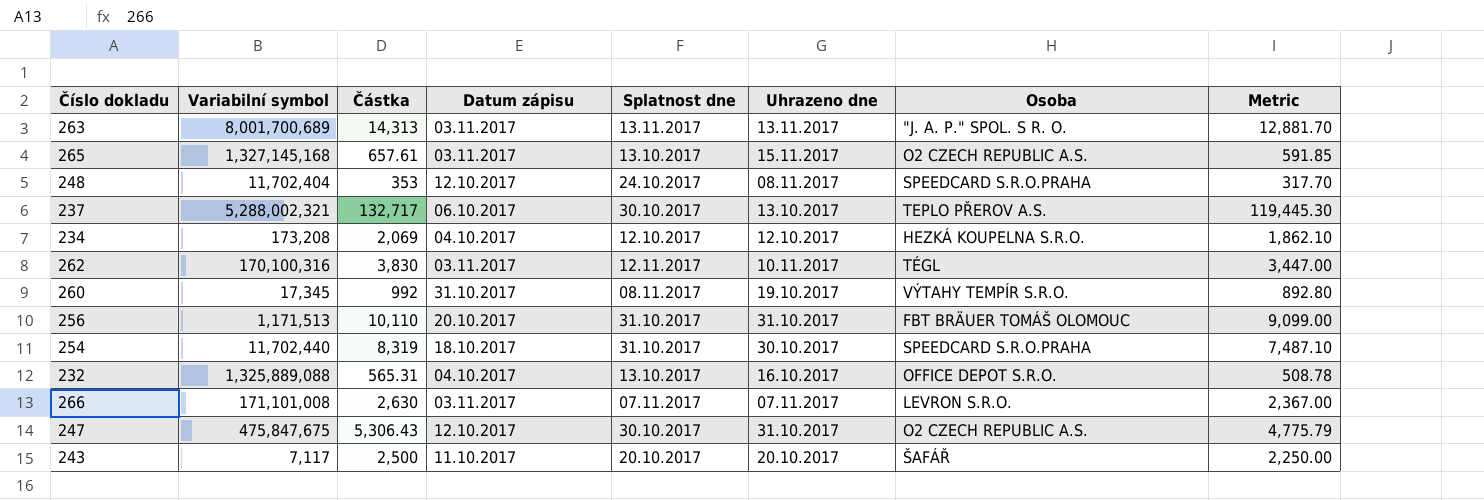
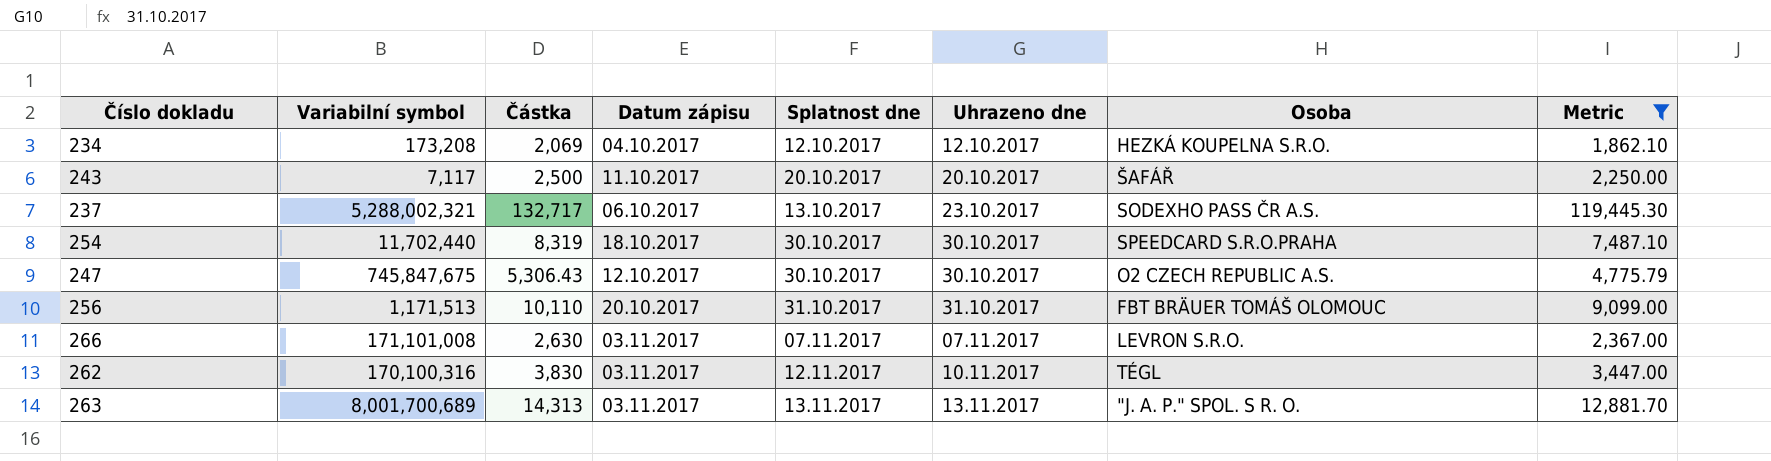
filter: none -> Metric >= 1,862.10
row order: none -> Uhrazeno dne ascending
237 | Splatnost dne: 30.10.2017 -> 13.10.2017
237 | Uhrazeno dne: 13.10.2017 -> 23.10.2017
237 | Osoba: TEPLO PŘEROV A.S. -> SODEXHO PASS ČR A.S.
254 | Splatnost dne: 31.10.2017 -> 30.10.2017
247 | Variabilní symbol: 475,847,675 -> 745,847,675
247 | Uhrazeno dne: 31.10.2017 -> 30.10.2017

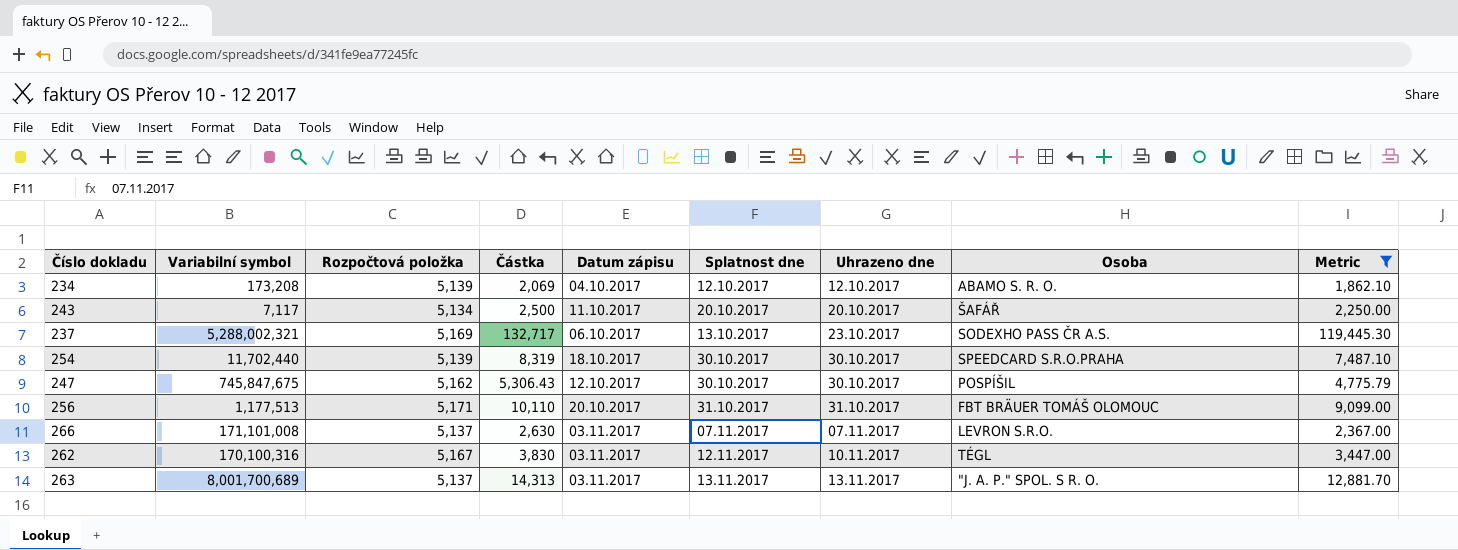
column Rozpočtová položka | position: none -> 3
234 | Osoba: HEZKÁ KOUPELNA S.R.O. -> ABAMO S. R. O.
247 | Osoba: O2 CZECH REPUBLIC A.S. -> POSPÍŠIL
256 | Variabilní symbol: 1,171,513 -> 1,177,513

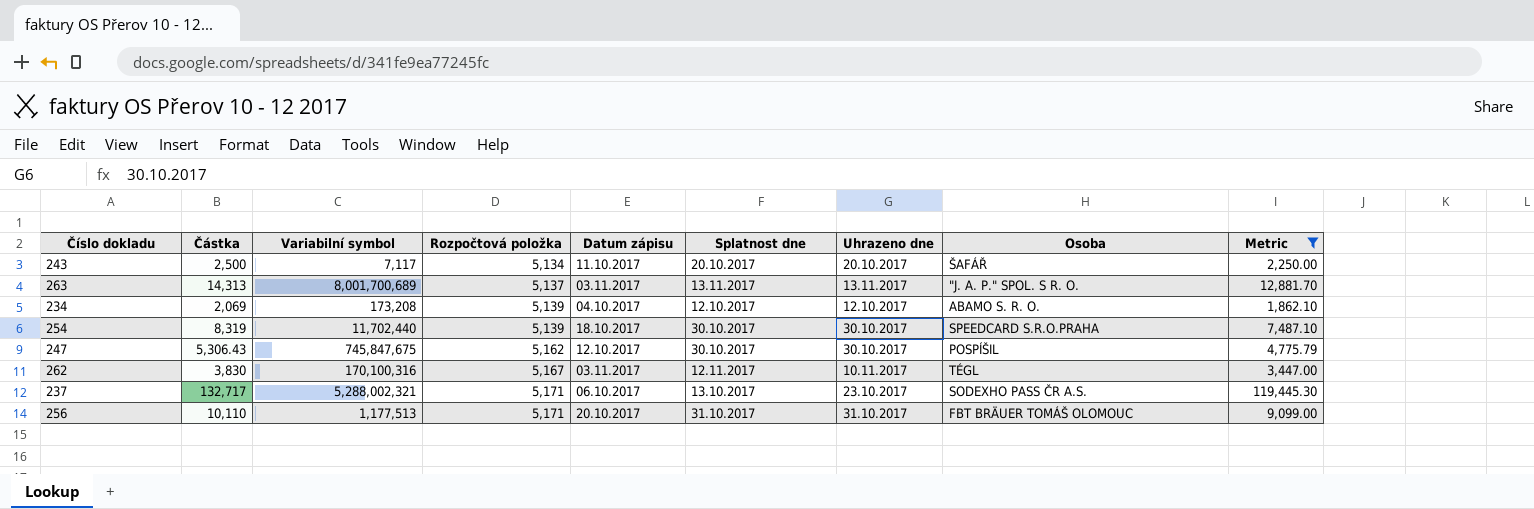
row order: Uhrazeno dne ascending -> Rozpočtová položka ascending
column Částka | position: 4 -> 2
row 266: 171,101,008 | 5,137 | 2,630 | 03.11.2017 | 07.11.2017 | 07.11.2017 | LEVRON S.R.O. | 2,367.00 -> none
237 | Rozpočtová položka: 5,169 -> 5,171

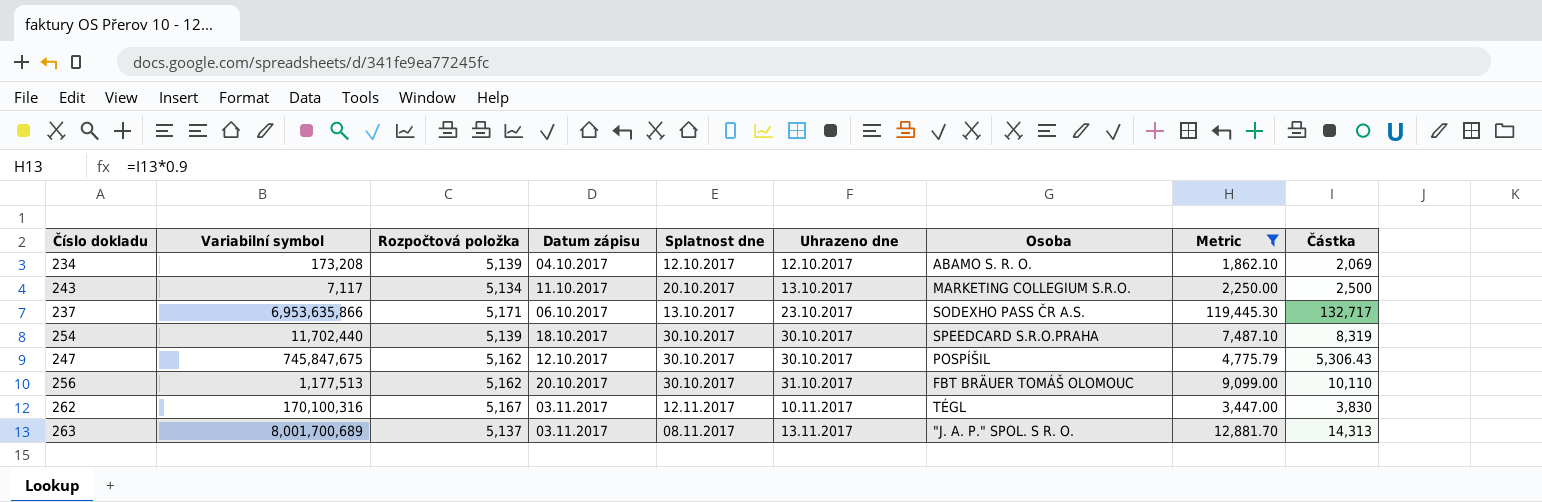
row order: Rozpočtová položka ascending -> Uhrazeno dne ascending
column Částka | position: 2 -> 9
243 | Uhrazeno dne: 20.10.2017 -> 13.10.2017
243 | Osoba: ŠAFÁŘ -> MARKETING COLLEGIUM S.R.O.
237 | Variabilní symbol: 5,288,002,321 -> 6,953,635,866
256 | Rozpočtová položka: 5,171 -> 5,162
256 | Splatnost dne: 31.10.2017 -> 30.10.2017
263 | Splatnost dne: 13.11.2017 -> 08.11.2017

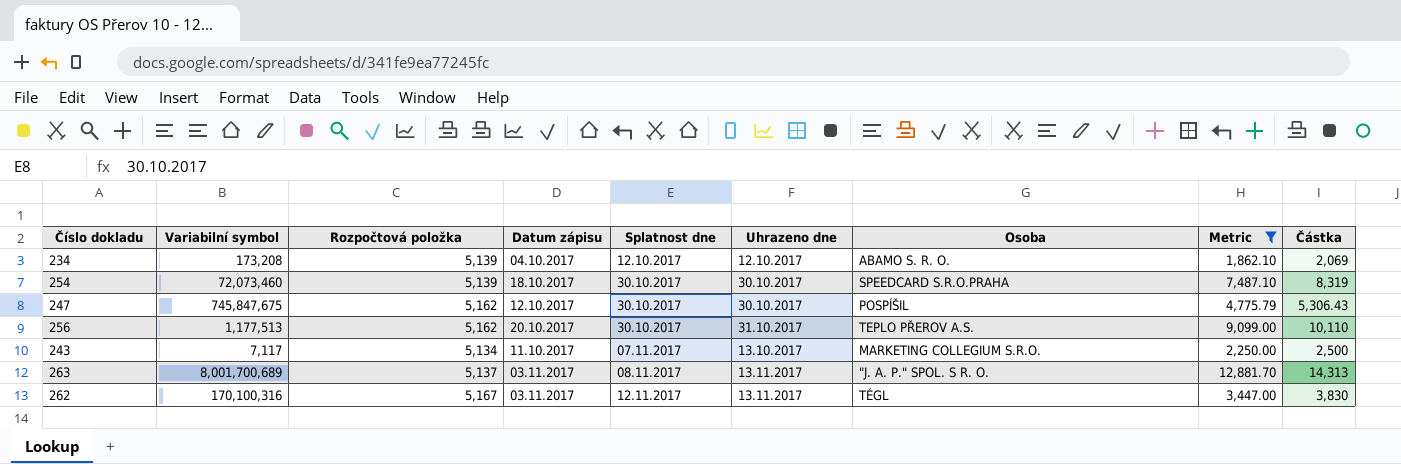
row order: Uhrazeno dne ascending -> Splatnost dne ascending
row 237: 6,953,635,866 | 5,171 | 06.10.2017 | 13.10.2017 | 23.10.2017 | SODEXHO PASS ČR A.S. | 119,445.30 | 132,717 -> none
254 | Variabilní symbol: 11,702,440 -> 72,073,460
256 | Osoba: FBT BRÄUER TOMÁŠ OLOMOUC -> TEPLO PŘEROV A.S.
243 | Splatnost dne: 20.10.2017 -> 07.11.2017
262 | Uhrazeno dne: 10.11.2017 -> 13.11.2017

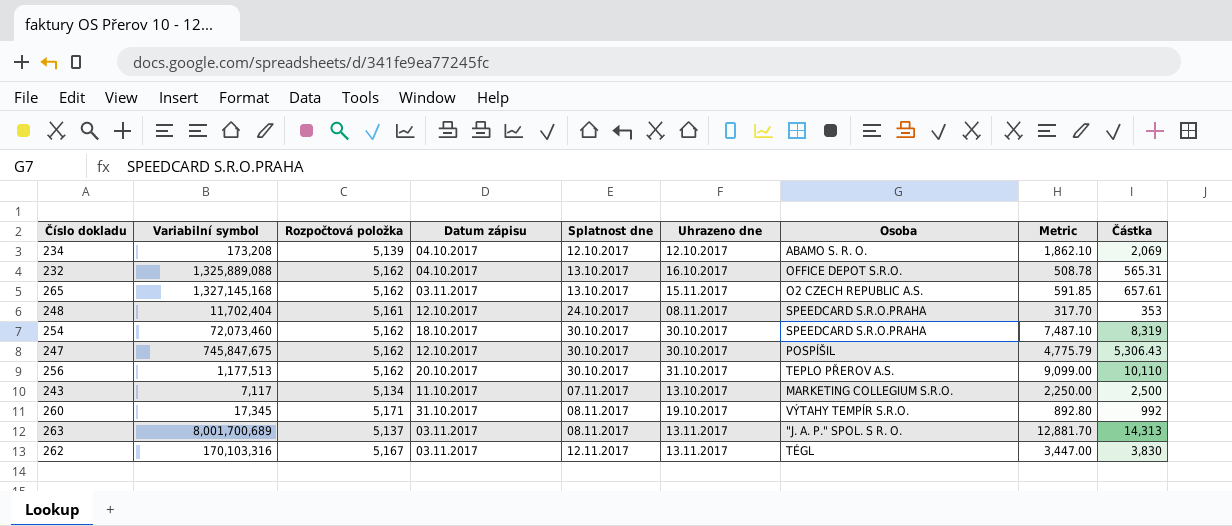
filter: Metric >= 1,862.10 -> none
254 | Rozpočtová položka: 5,139 -> 5,162
262 | Variabilní symbol: 170,100,316 -> 170,103,316

